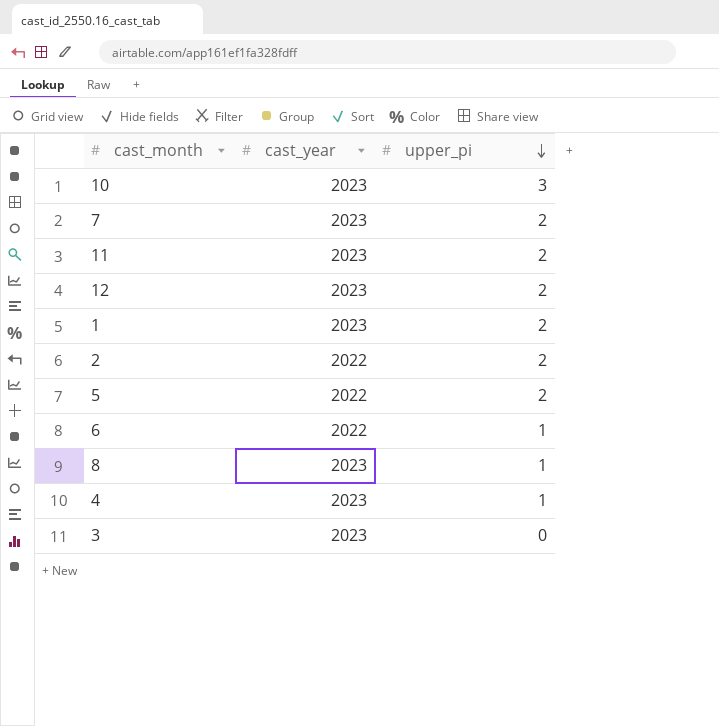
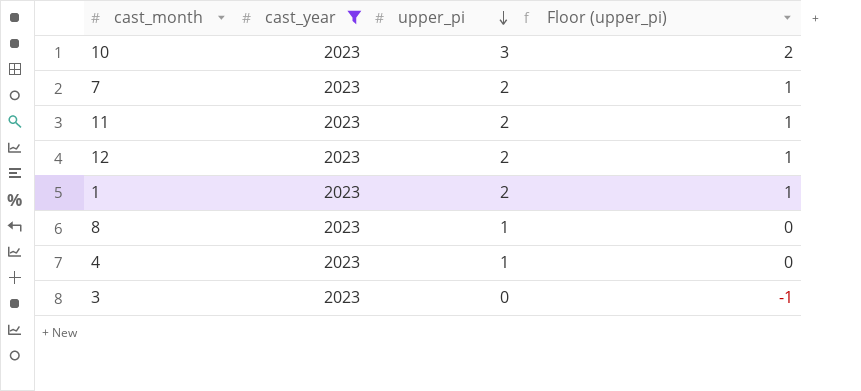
filter: none -> cast_year = 2023
column Floor (upper_pi) | formula: none -> [upper_pi] - 1

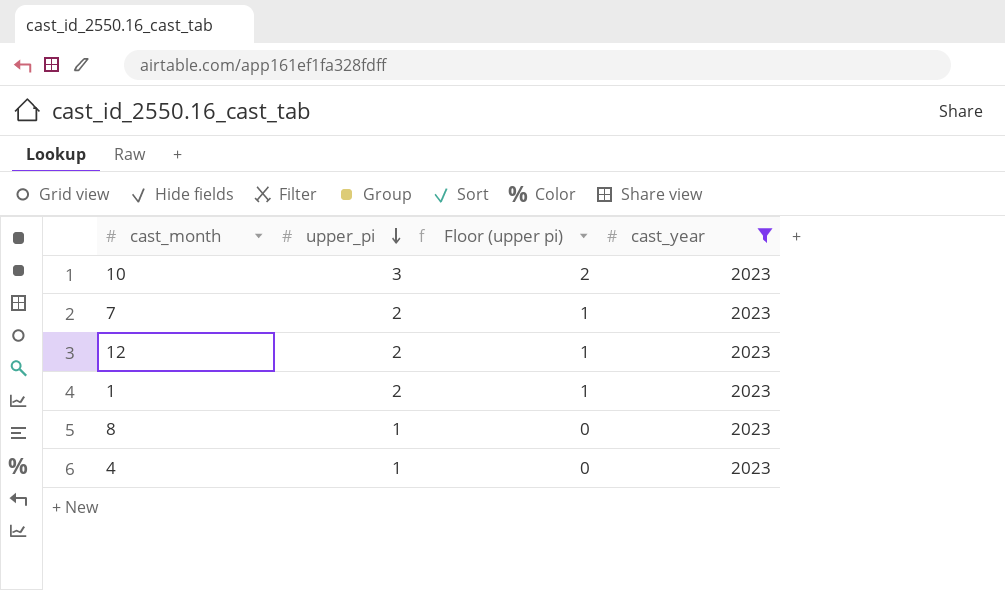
column name: Floor (upper_pi) -> Floor (upper pi)
column cast_year | position: 2 -> 4
row 11: 2023 | 2 | 1 -> none
row 3: 2023 | 0 | -1 -> none

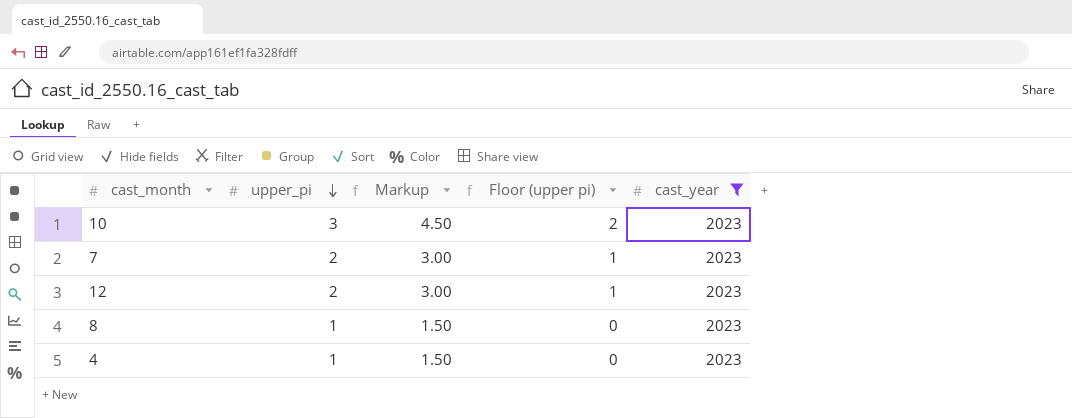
column Markup | formula: none -> [upper_pi] * 1.5
row 1: 2 | 1 | 2023 -> none

